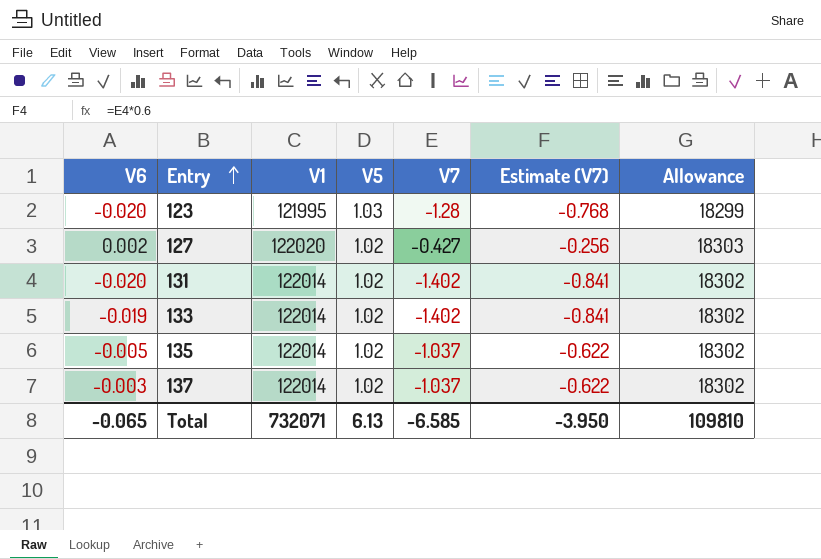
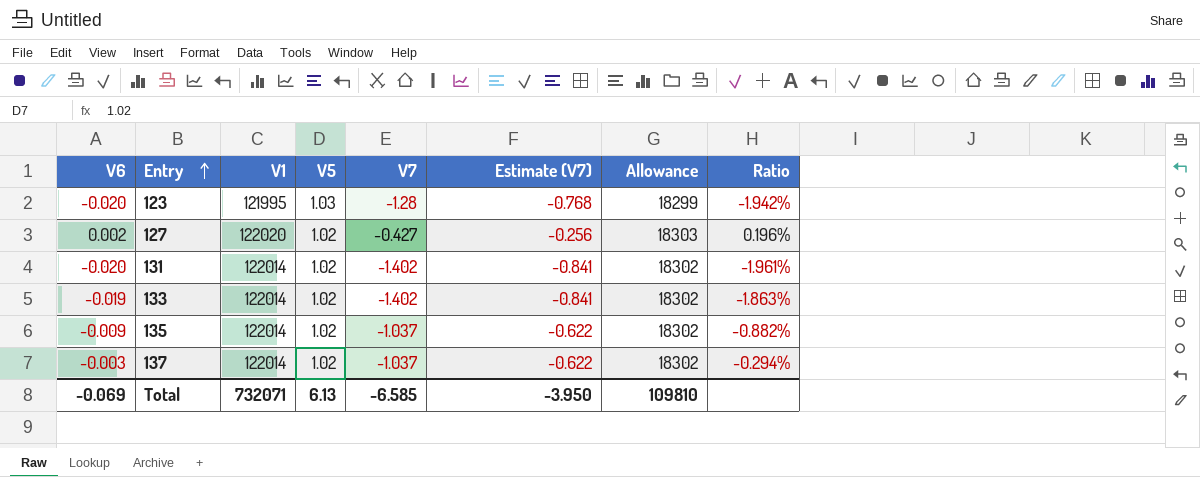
column Ratio | formula: none -> [V6] / [V5]
135 | V6: -0.005 -> -0.009
Total | V6: -0.065 -> -0.069

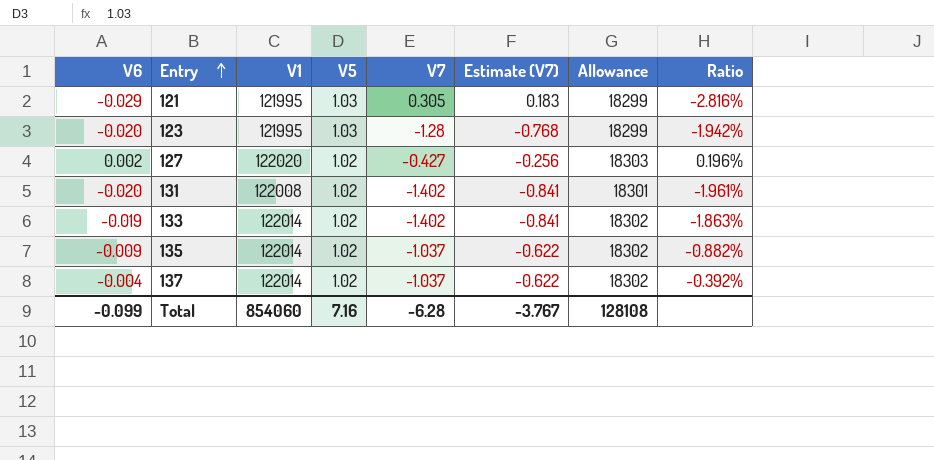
row 121: none -> -0.029 | 121995 | 1.03 | 0.305 | 0.183 | 18299 | -2.816%
131 | V1: 122014 -> 122008
131 | Allowance: 18302 -> 18301
137 | V6: -0.003 -> -0.004
137 | Ratio: -0.294% -> -0.392%
Total | V6: -0.069 -> -0.099
Total | V1: 732071 -> 854060
Total | V5: 6.13 -> 7.16
Total | V7: -6.585 -> -6.28
Total | Estimate (V7): -3.950 -> -3.767
Total | Allowance: 109810 -> 128108

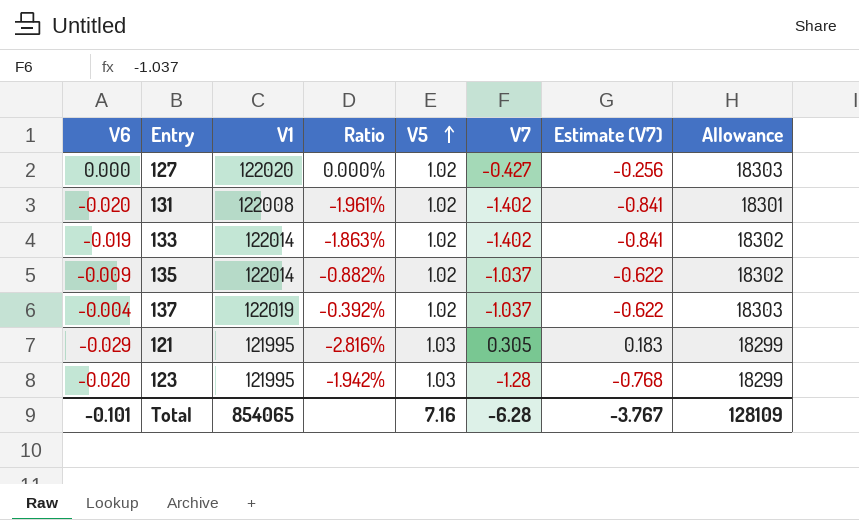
row order: Entry ascending -> V5 ascending
column Ratio | position: 8 -> 4
127 | V6: 0.002 -> 0.000
127 | Ratio: 0.196% -> 0.000%
137 | V1: 122014 -> 122019
137 | Allowance: 18302 -> 18303
Total | V6: -0.099 -> -0.101
Total | V1: 854060 -> 854065
Total | Allowance: 128108 -> 128109

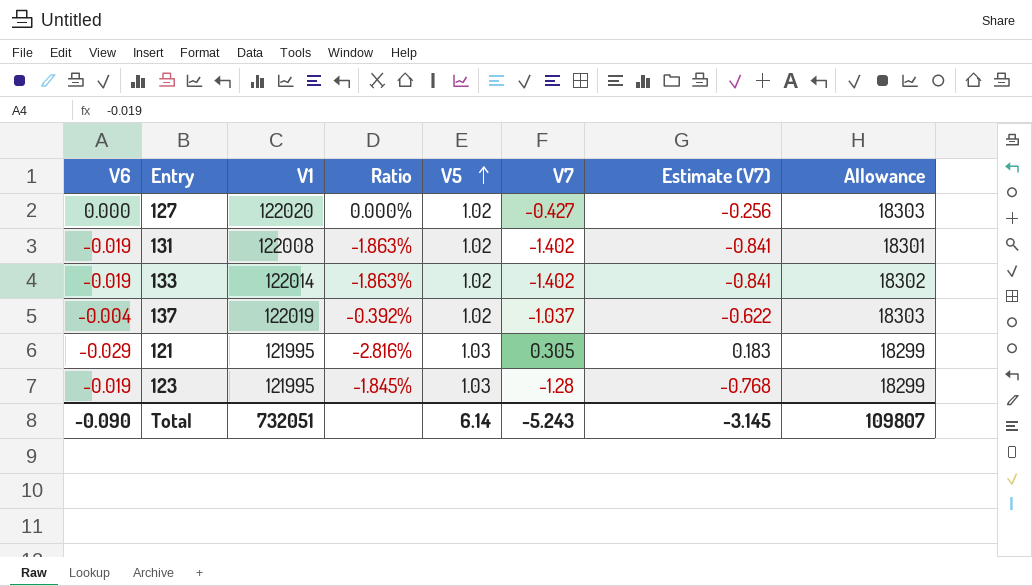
row 135: -0.009 | 122014 | -0.882% | 1.02 | -1.037 | -0.622 | 18302 -> none
131 | V6: -0.020 -> -0.019
131 | Ratio: -1.961% -> -1.863%
123 | V6: -0.020 -> -0.019
123 | Ratio: -1.942% -> -1.845%
Total | V6: -0.101 -> -0.090
Total | V1: 854065 -> 732051
Total | V5: 7.16 -> 6.14
Total | V7: -6.28 -> -5.243
Total | Estimate (V7): -3.767 -> -3.145
Total | Allowance: 128109 -> 109807

